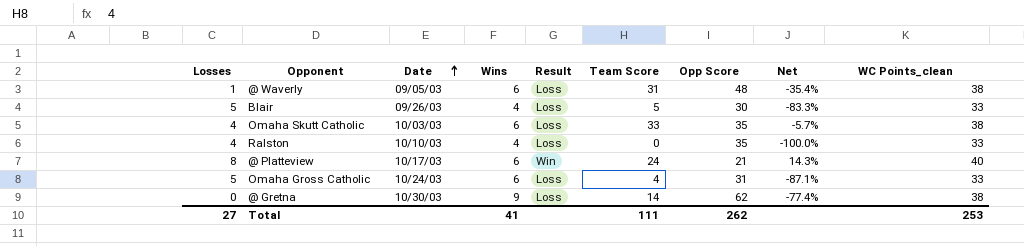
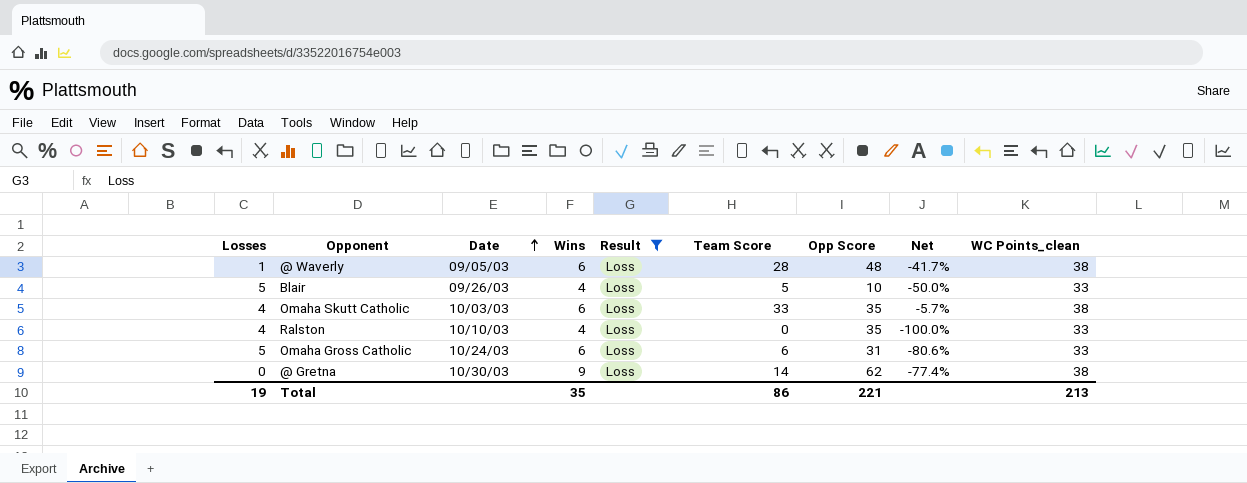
filter: none -> Result = Loss
@ Waverly | Team Score: 31 -> 28
@ Waverly | Net: -35.4% -> -41.7%
Blair | Opp Score: 30 -> 10
Blair | Net: -83.3% -> -50.0%
Omaha Gross Catholic | Team Score: 4 -> 6
Omaha Gross Catholic | Net: -87.1% -> -80.6%
Total | Losses: 27 -> 19
Total | Wins: 41 -> 35
Total | Team Score: 111 -> 86
Total | Opp Score: 262 -> 221
Total | WC Points_clean: 253 -> 213

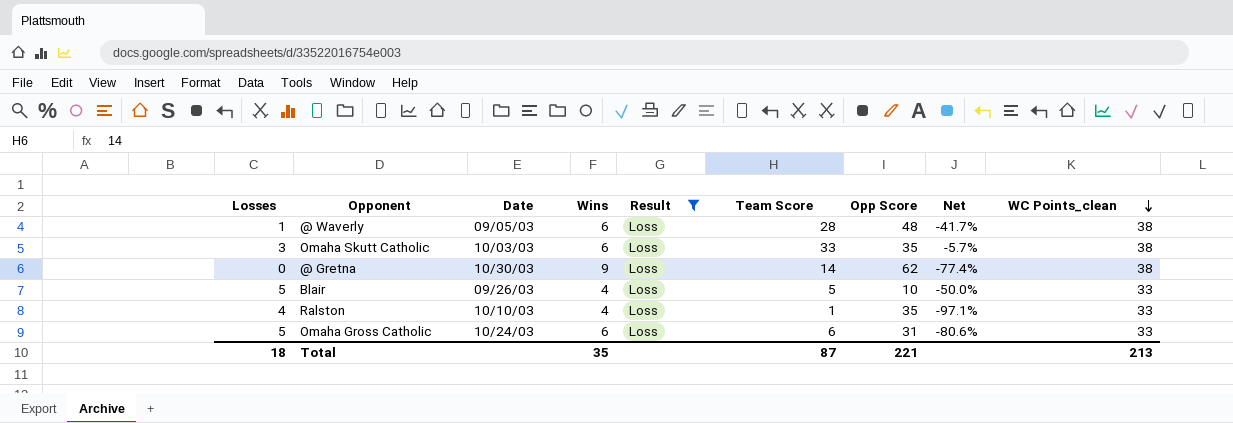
row order: Date ascending -> WC Points_clean descending
Omaha Skutt Catholic | Losses: 4 -> 3
Ralston | Team Score: 0 -> 1
Ralston | Net: -100.0% -> -97.1%
Total | Losses: 19 -> 18
Total | Team Score: 86 -> 87

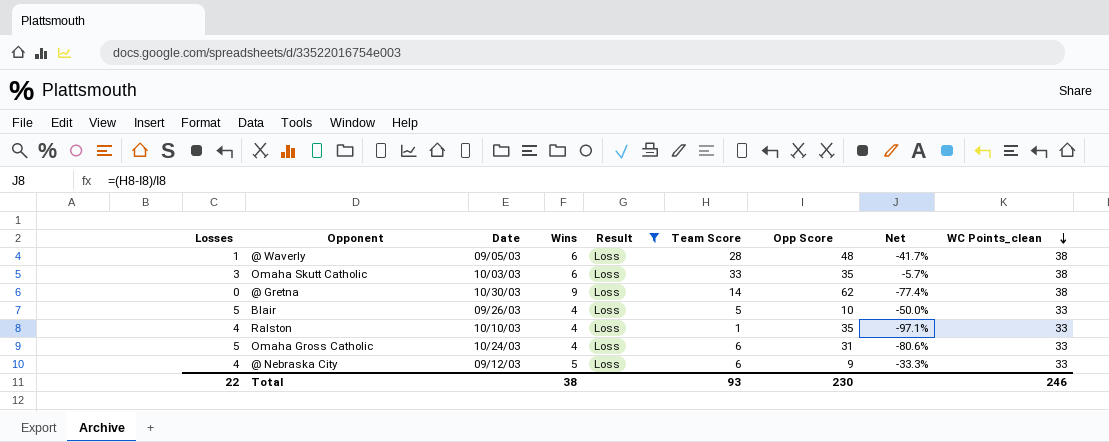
Omaha Gross Catholic | Wins: 6 -> 4
row @ Nebraska City: none -> 4 | 09/12/03 | 5 | Loss | 6 | 9 | -33.3% | 33
Total | Losses: 18 -> 22
Total | Wins: 35 -> 38
Total | Team Score: 87 -> 93
Total | Opp Score: 221 -> 230
Total | WC Points_clean: 213 -> 246

